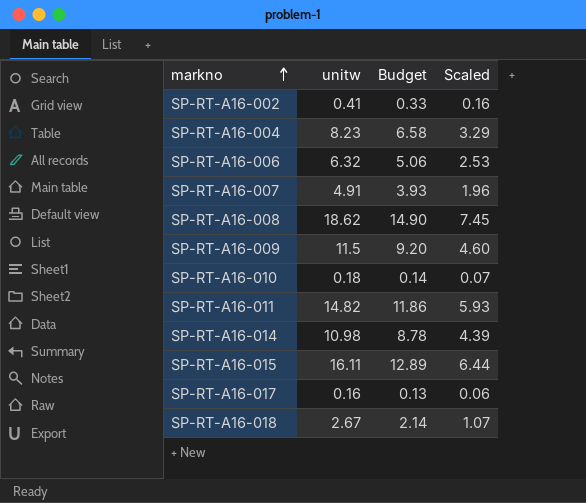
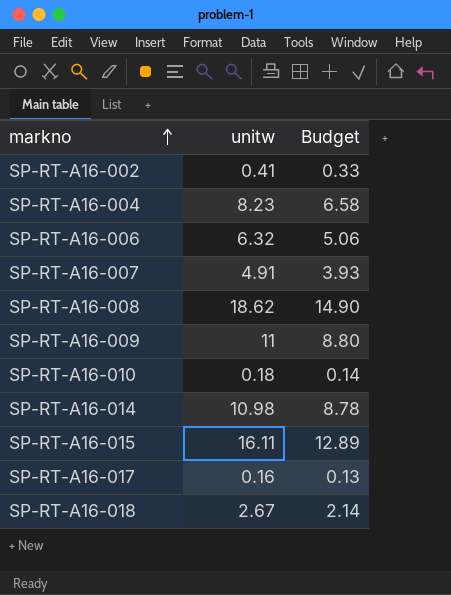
column Scaled | formula: [unitw] * 0.4 -> none
row SP-RT-A16-011: 14.82 | 11.86 | 5.93 -> none
SP-RT-A16-009 | unitw: 11.5 -> 11
SP-RT-A16-009 | Budget: 9.20 -> 8.80

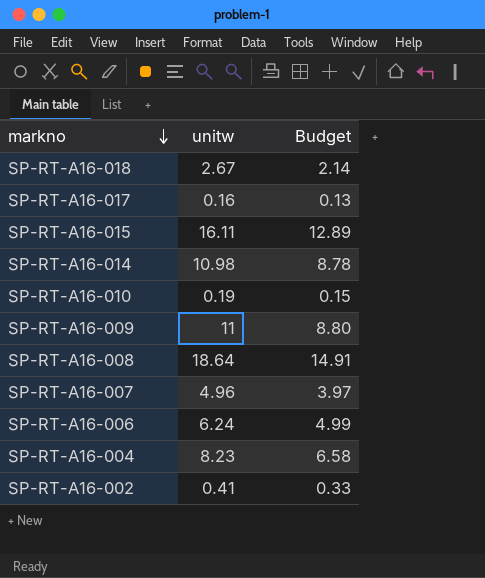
row order: markno ascending -> markno descending
SP-RT-A16-010 | unitw: 0.18 -> 0.19
SP-RT-A16-010 | Budget: 0.14 -> 0.15
SP-RT-A16-008 | unitw: 18.62 -> 18.64
SP-RT-A16-008 | Budget: 14.90 -> 14.91
SP-RT-A16-007 | unitw: 4.91 -> 4.96
SP-RT-A16-007 | Budget: 3.93 -> 3.97
SP-RT-A16-006 | unitw: 6.32 -> 6.24
SP-RT-A16-006 | Budget: 5.06 -> 4.99

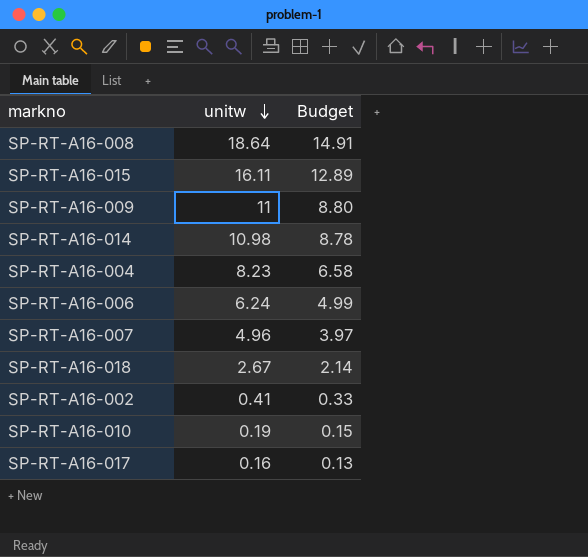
row order: markno descending -> unitw descending

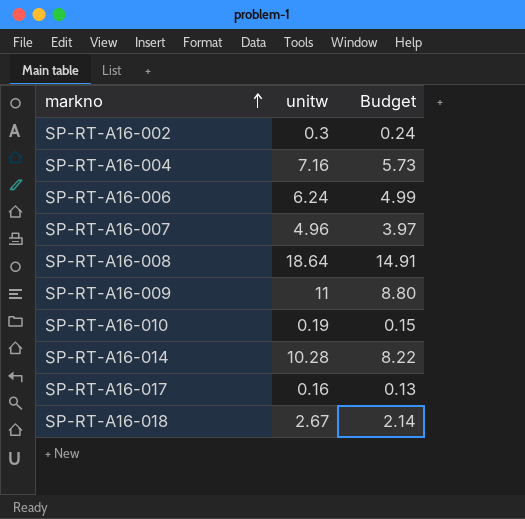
row order: unitw descending -> markno ascending
row SP-RT-A16-015: 16.11 | 12.89 -> none
SP-RT-A16-002 | unitw: 0.41 -> 0.3
SP-RT-A16-002 | Budget: 0.33 -> 0.24
SP-RT-A16-004 | unitw: 8.23 -> 7.16
SP-RT-A16-004 | Budget: 6.58 -> 5.73
SP-RT-A16-014 | unitw: 10.98 -> 10.28
SP-RT-A16-014 | Budget: 8.78 -> 8.22

